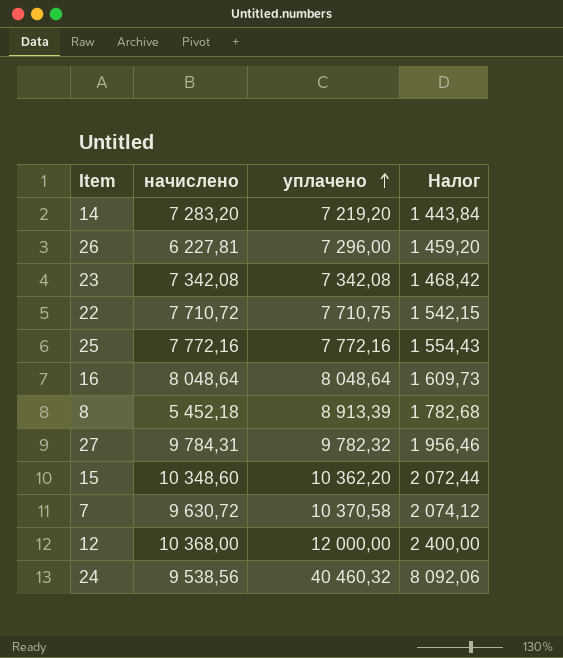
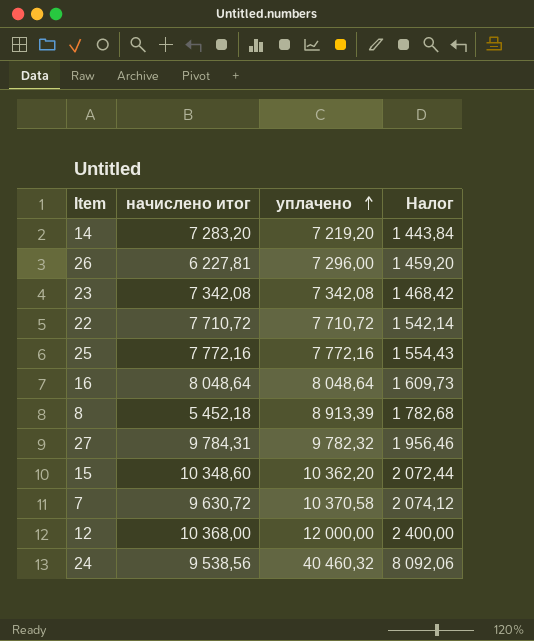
column name: начислено -> начислено итог
22 | уплачено: 7 710,75 -> 7 710,72
22 | Налог: 1 542,15 -> 1 542,14

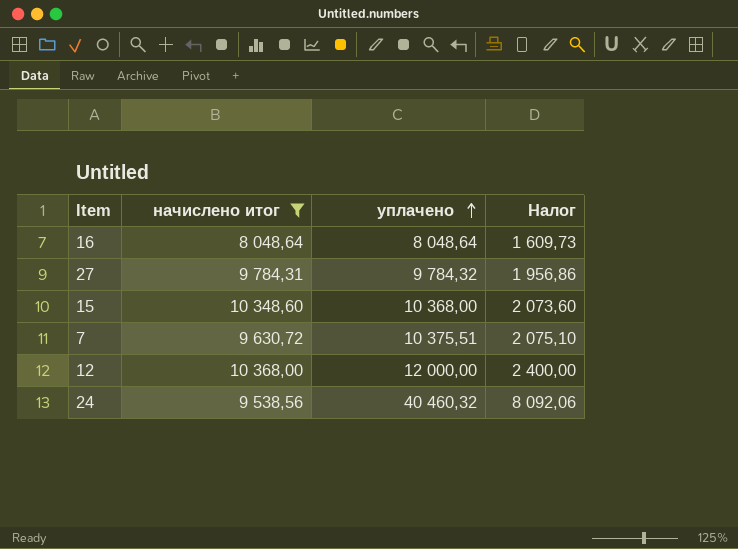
filter: none -> начислено итог >= 8 048,64
27 | уплачено: 9 782,32 -> 9 784,32
27 | Налог: 1 956,46 -> 1 956,86
15 | уплачено: 10 362,20 -> 10 368,00
15 | Налог: 2 072,44 -> 2 073,60
7 | уплачено: 10 370,58 -> 10 375,51
7 | Налог: 2 074,12 -> 2 075,10

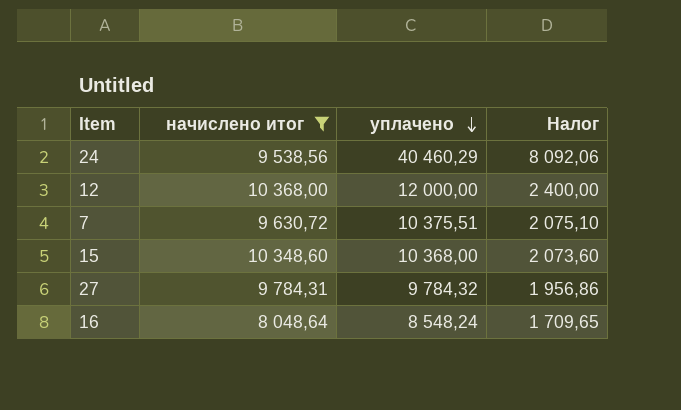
row order: уплачено ascending -> уплачено descending
24 | уплачено: 40 460,32 -> 40 460,29
16 | уплачено: 8 048,64 -> 8 548,24
16 | Налог: 1 609,73 -> 1 709,65

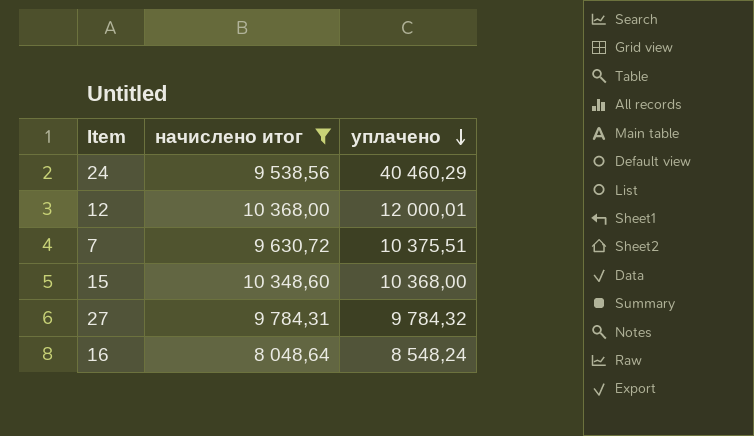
column Налог | formula: [уплачено] * 0,2 -> none
12 | уплачено: 12 000,00 -> 12 000,01

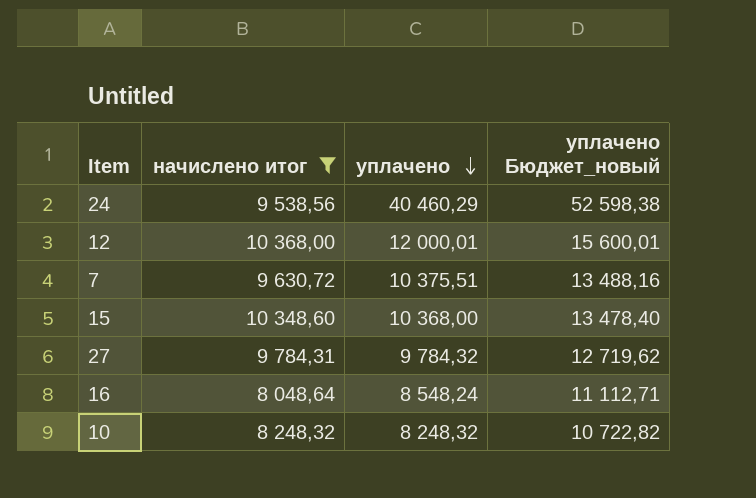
column уплачено Бюджет_новый | formula: none -> [уплачено] * 1,3
row 10: none -> 8 248,32 | 8 248,32 | 10 722,82

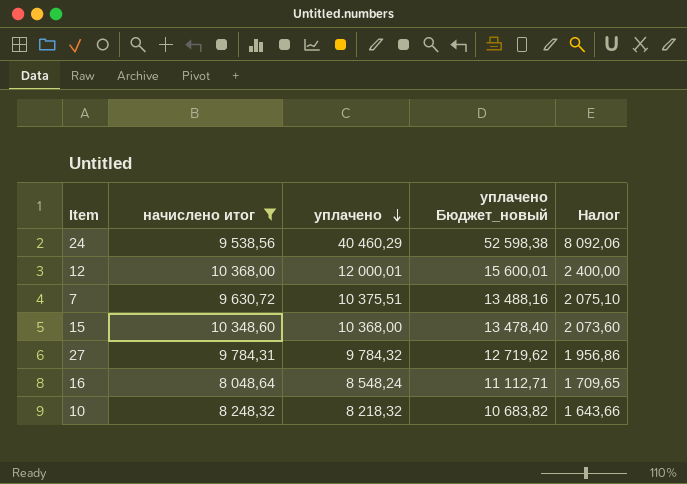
column Налог | formula: none -> [уплачено] * 0,2
10 | уплачено: 8 248,32 -> 8 218,32
10 | уплачено Бюджет_новый: 10 722,82 -> 10 683,82

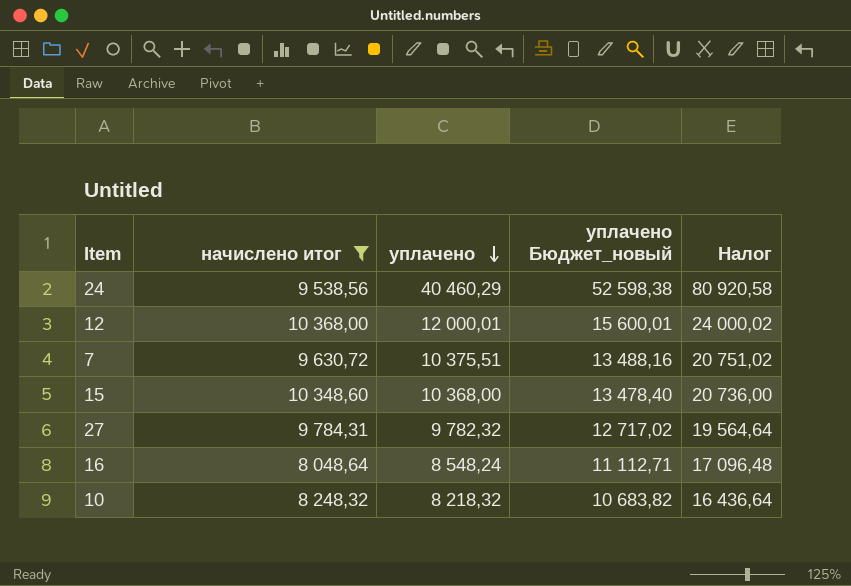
column Налог | formula: [уплачено] * 0,2 -> [уплачено] * 2
27 | уплачено: 9 784,32 -> 9 782,32
27 | уплачено Бюджет_новый: 12 719,62 -> 12 717,02

